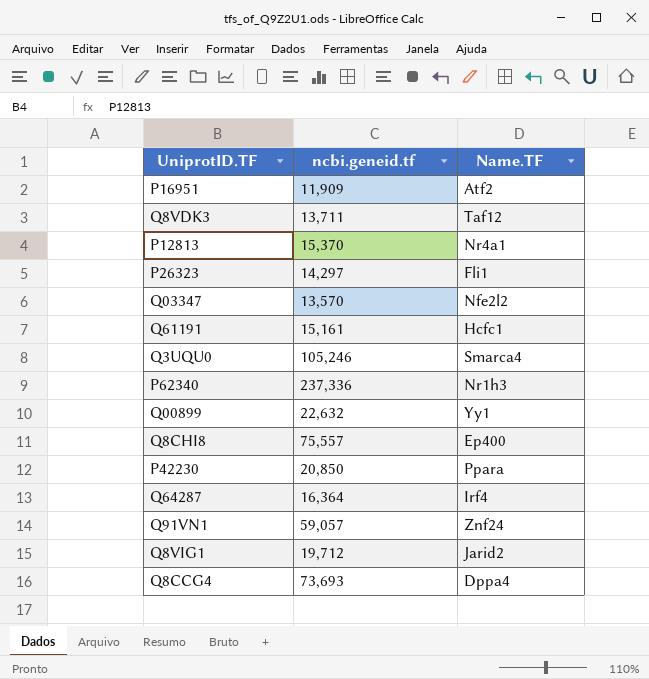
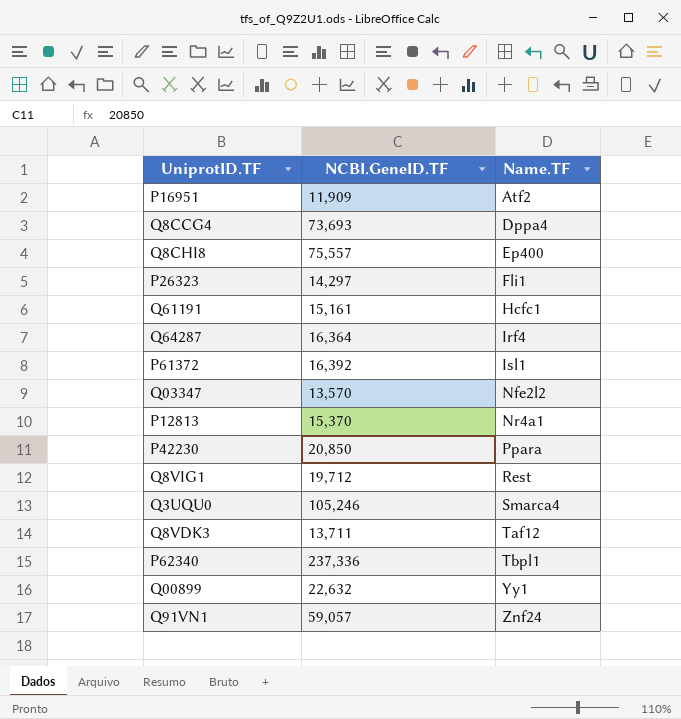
row order: none -> Name.TF ascending
column name: ncbi.geneid.tf -> NCBI.GeneID.TF
row P61372: none -> 16,392 | Isl1
Q8VIG1 | Name.TF: Jarid2 -> Rest
P62340 | Name.TF: Nr1h3 -> Tbpl1

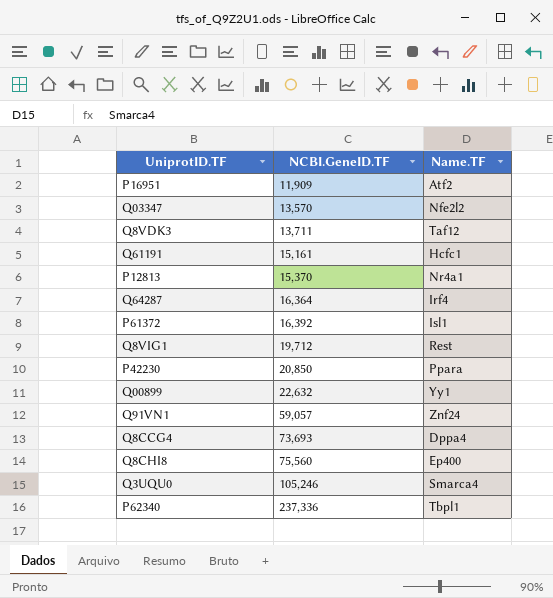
row order: Name.TF ascending -> NCBI.GeneID.TF ascending
row P26323: 14,297 | Fli1 -> none
Q8CHI8 | NCBI.GeneID.TF: 75,557 -> 75,560

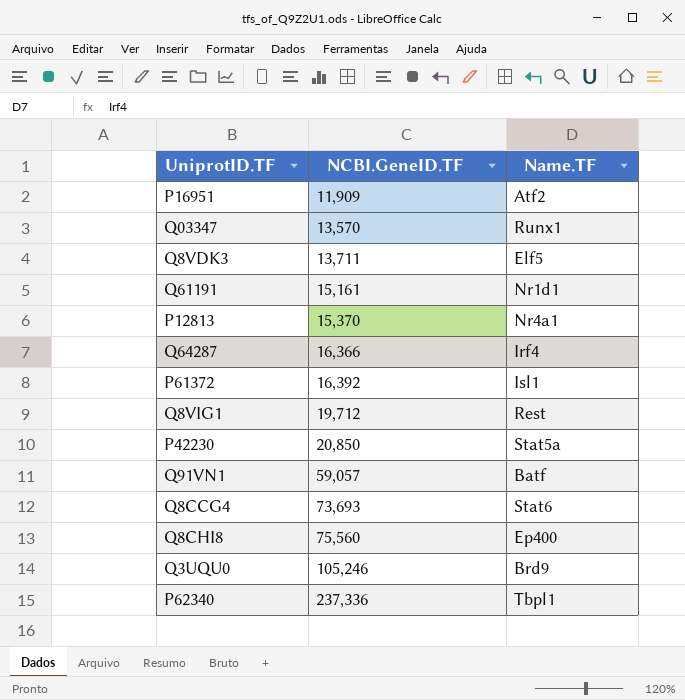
row Q00899: 22,632 | Yy1 -> none
Q03347 | Name.TF: Nfe2l2 -> Runx1
Q8VDK3 | Name.TF: Taf12 -> Elf5
Q61191 | Name.TF: Hcfc1 -> Nr1d1
Q64287 | NCBI.GeneID.TF: 16,364 -> 16,366
P42230 | Name.TF: Ppara -> Stat5a
Q91VN1 | Name.TF: Znf24 -> Batf
Q8CCG4 | Name.TF: Dppa4 -> Stat6
Q3UQU0 | Name.TF: Smarca4 -> Brd9

